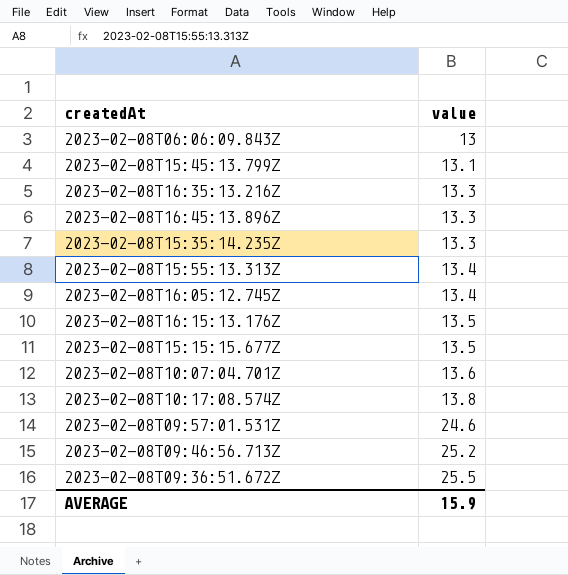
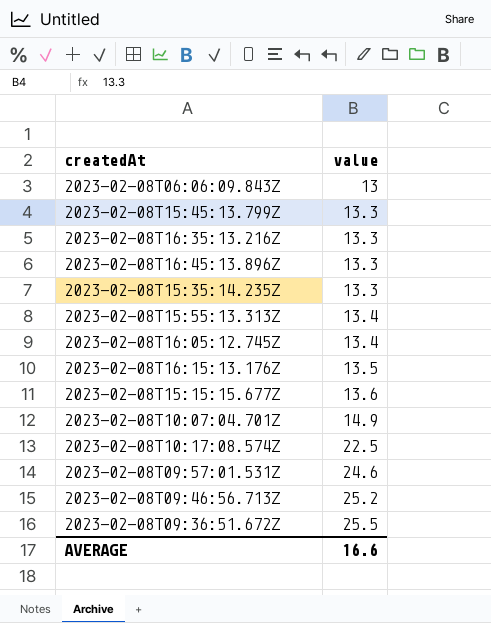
2023-02-08T15:45:13.799Z | value: 13.1 -> 13.3
2023-02-08T15:15:15.677Z | value: 13.5 -> 13.6
2023-02-08T10:07:04.701Z | value: 13.6 -> 14.9
2023-02-08T10:17:08.574Z | value: 13.8 -> 22.5
AVERAGE | value: 15.9 -> 16.6

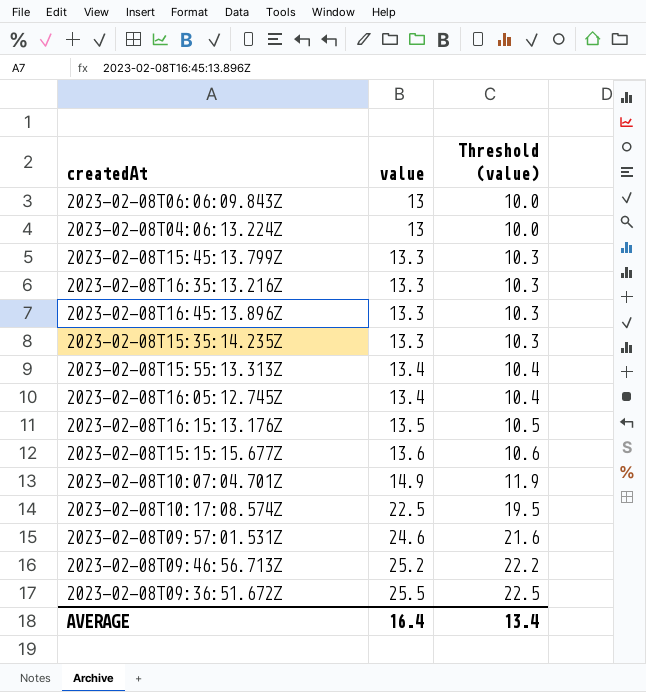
column Threshold (value) | formula: none -> [value] - 3
row 2023-02-08T04:06:13.224Z: none -> 13 | 10.0
AVERAGE | value: 16.6 -> 16.4

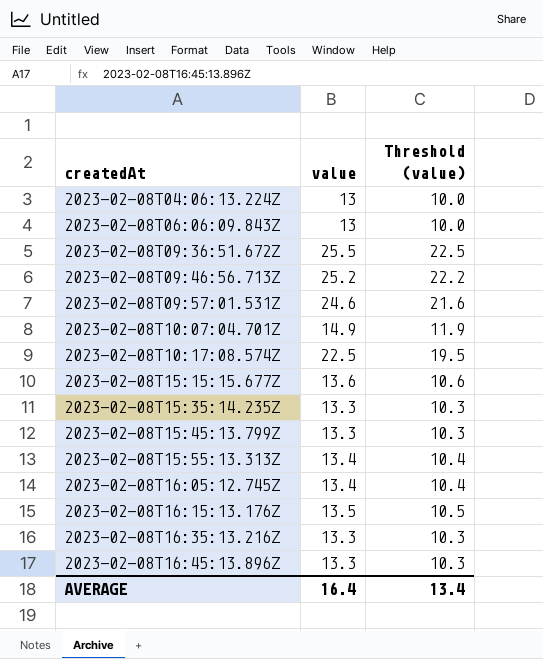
row order: value ascending -> createdAt ascending

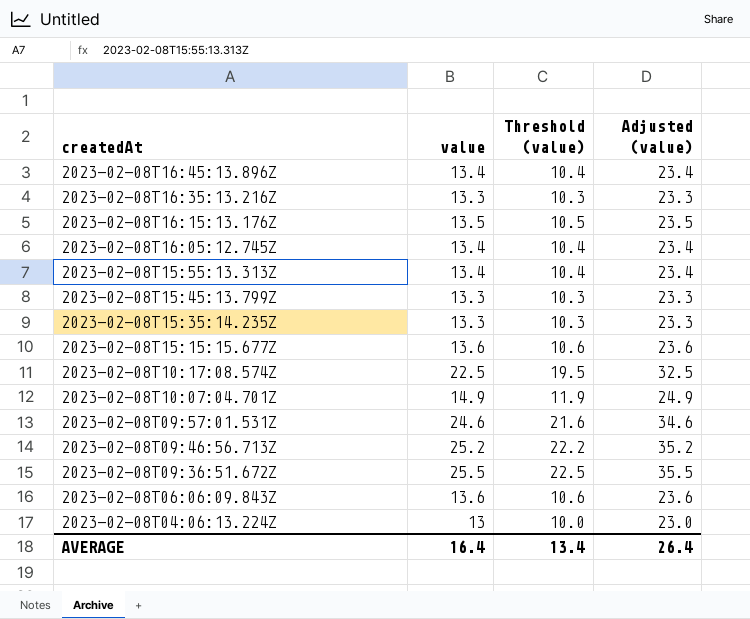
row order: createdAt ascending -> createdAt descending
column Adjusted (value) | formula: none -> [value] + 10
2023-02-08T16:45:13.896Z | value: 13.3 -> 13.4
2023-02-08T16:45:13.896Z | Threshold (value): 10.3 -> 10.4
2023-02-08T06:06:09.843Z | value: 13 -> 13.6
2023-02-08T06:06:09.843Z | Threshold (value): 10.0 -> 10.6

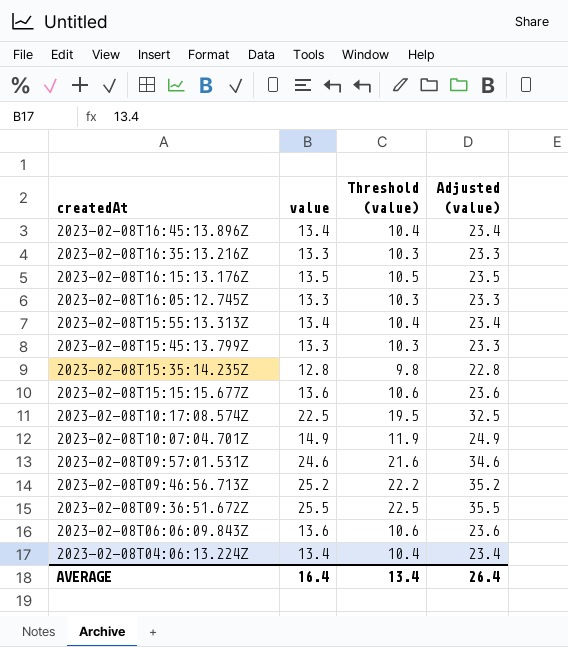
2023-02-08T16:05:12.745Z | value: 13.4 -> 13.3
2023-02-08T16:05:12.745Z | Threshold (value): 10.4 -> 10.3
2023-02-08T16:05:12.745Z | Adjusted (value): 23.4 -> 23.3
2023-02-08T15:35:14.235Z | value: 13.3 -> 12.8
2023-02-08T15:35:14.235Z | Threshold (value): 10.3 -> 9.8
2023-02-08T15:35:14.235Z | Adjusted (value): 23.3 -> 22.8
2023-02-08T04:06:13.224Z | value: 13 -> 13.4
2023-02-08T04:06:13.224Z | Threshold (value): 10.0 -> 10.4
2023-02-08T04:06:13.224Z | Adjusted (value): 23.0 -> 23.4

